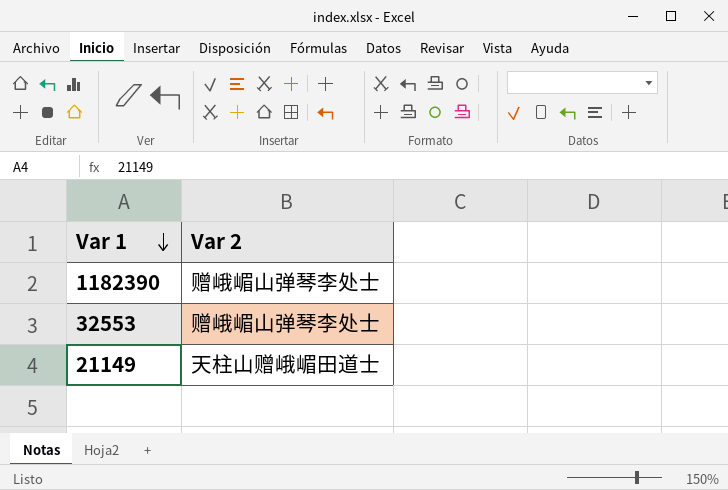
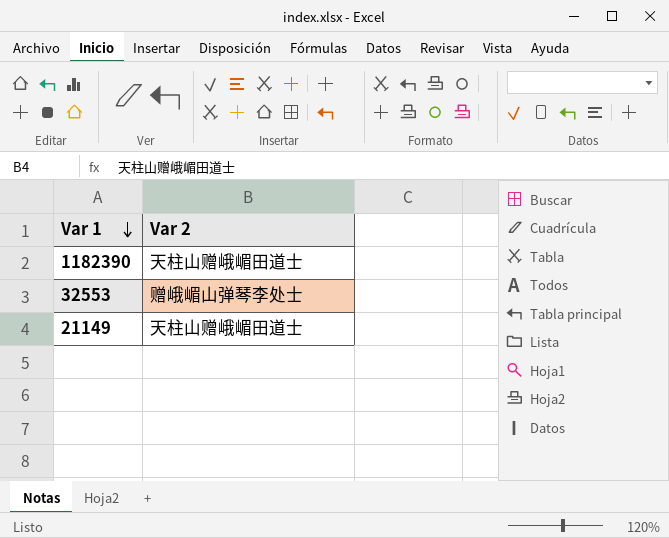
1182390 | Var 2: 赠峨嵋山弹琴李处士 -> 天柱山赠峨嵋田道士

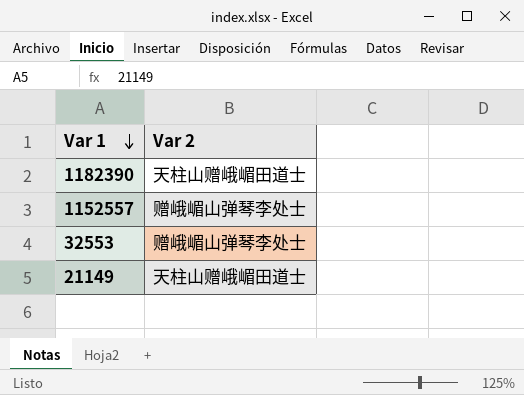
row 1152557: none -> 赠峨嵋山弹琴李处士

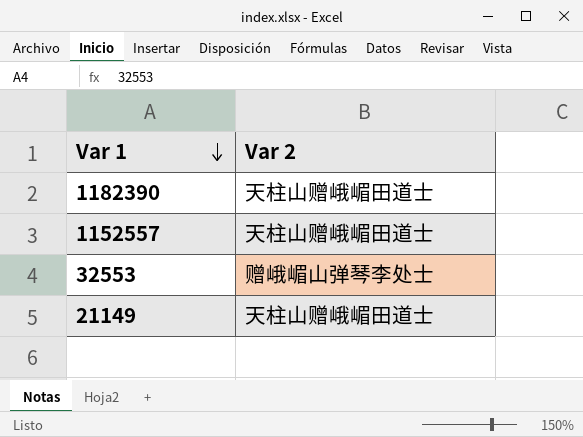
1152557 | Var 2: 赠峨嵋山弹琴李处士 -> 天柱山赠峨嵋田道士

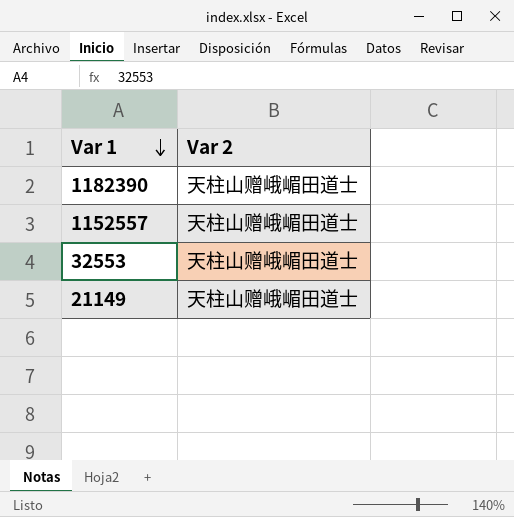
32553 | Var 2: 赠峨嵋山弹琴李处士 -> 天柱山赠峨嵋田道士

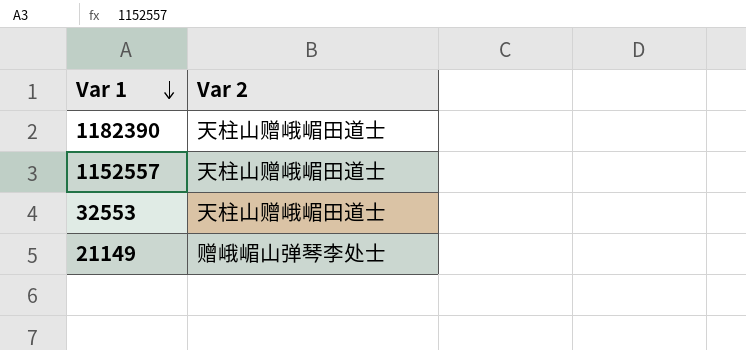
21149 | Var 2: 天柱山赠峨嵋田道士 -> 赠峨嵋山弹琴李处士

